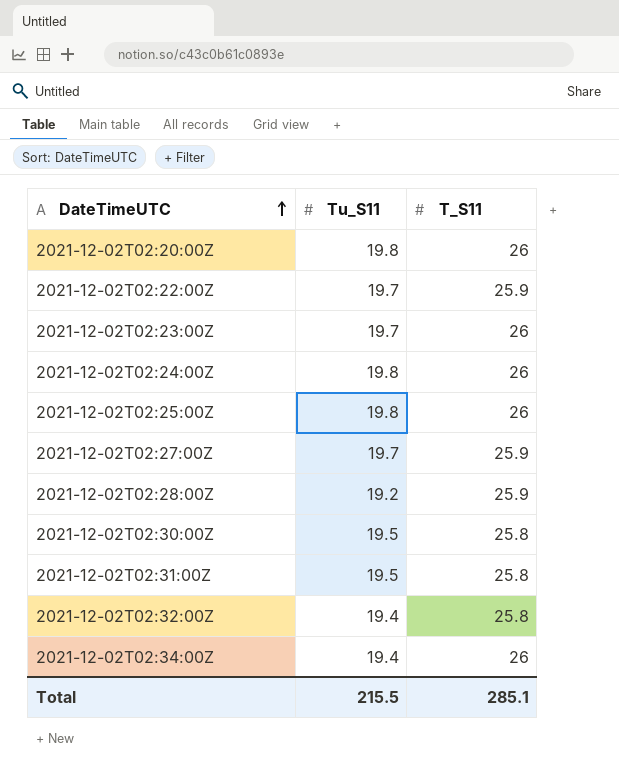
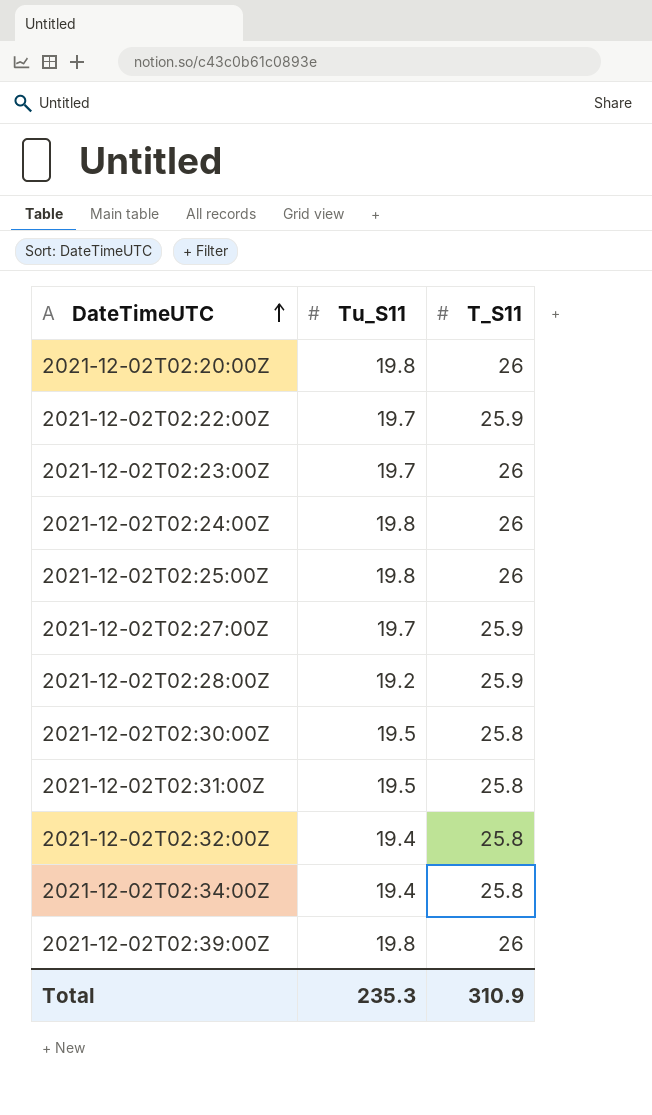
2021-12-02T02:34:00Z | T_S11: 26 -> 25.8
row 2021-12-02T02:39:00Z: none -> 19.8 | 26
Total | Tu_S11: 215.5 -> 235.3
Total | T_S11: 285.1 -> 310.9

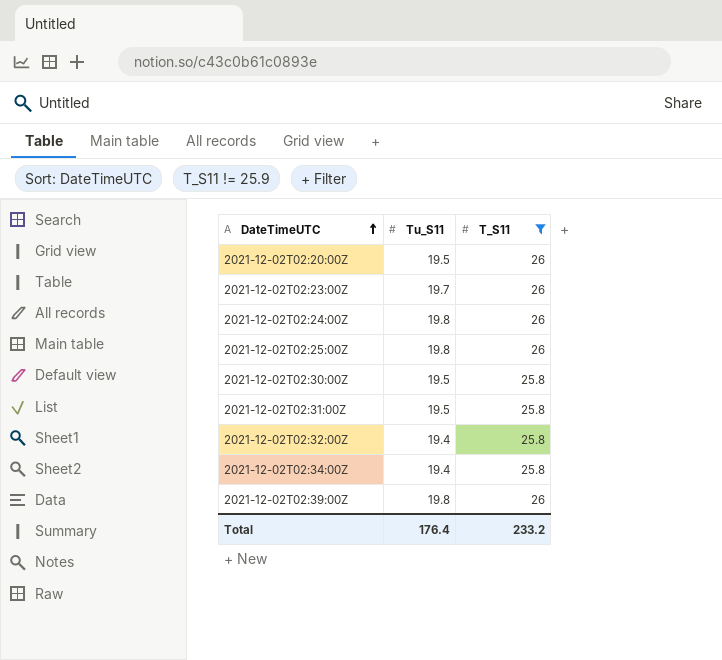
filter: none -> T_S11 != 25.9
2021-12-02T02:20:00Z | Tu_S11: 19.8 -> 19.5
Total | Tu_S11: 235.3 -> 176.4
Total | T_S11: 310.9 -> 233.2

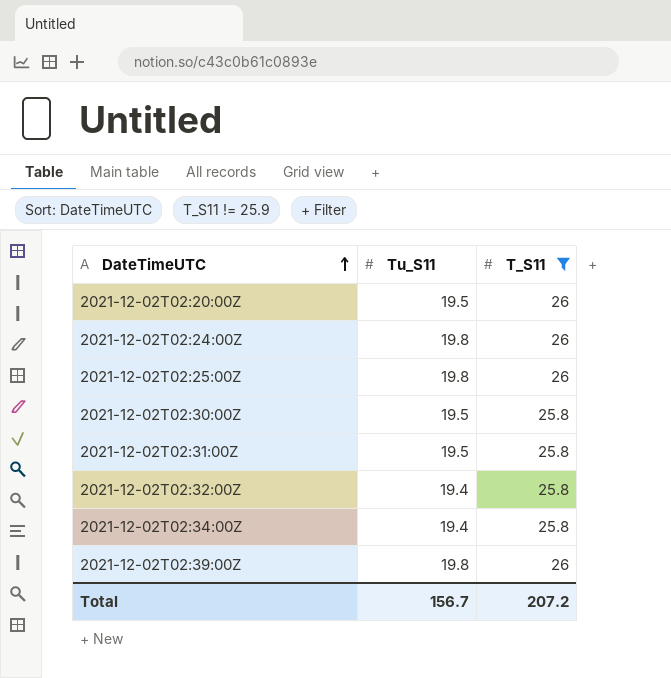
row 2021-12-02T02:23:00Z: 19.7 | 26 -> none
Total | Tu_S11: 176.4 -> 156.7
Total | T_S11: 233.2 -> 207.2

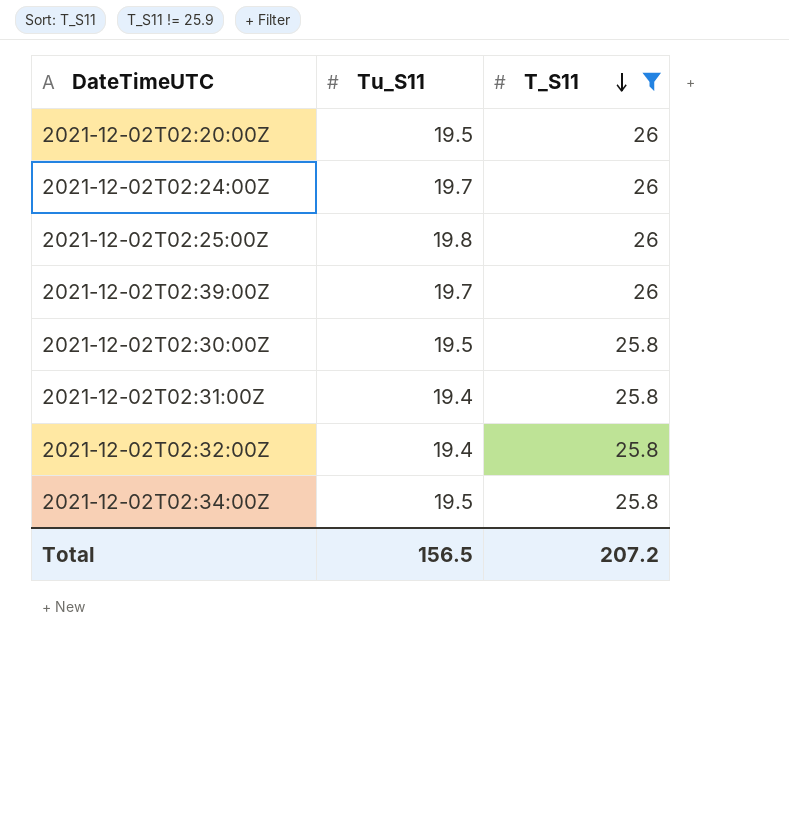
row order: DateTimeUTC ascending -> T_S11 descending
2021-12-02T02:24:00Z | Tu_S11: 19.8 -> 19.7
2021-12-02T02:39:00Z | Tu_S11: 19.8 -> 19.7
2021-12-02T02:31:00Z | Tu_S11: 19.5 -> 19.4
2021-12-02T02:34:00Z | Tu_S11: 19.4 -> 19.5
Total | Tu_S11: 156.7 -> 156.5

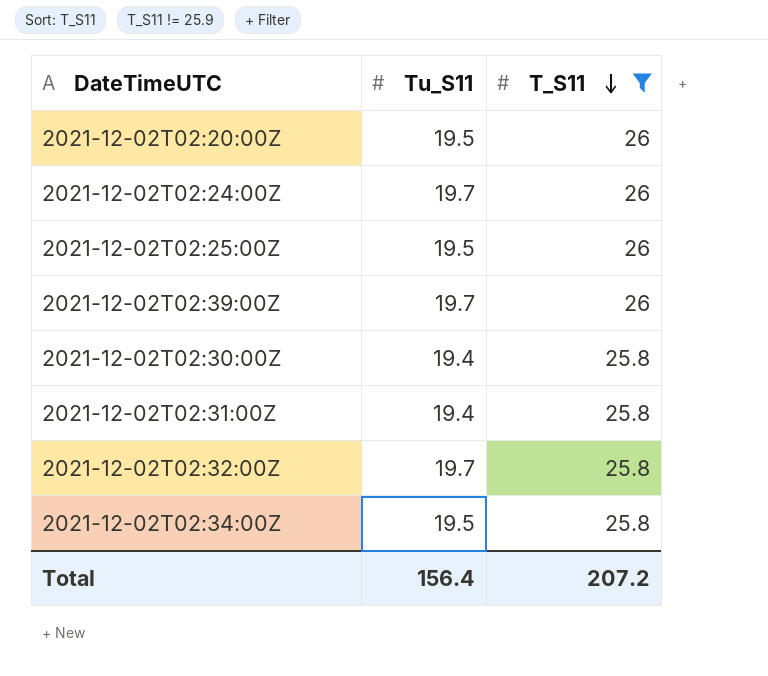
2021-12-02T02:25:00Z | Tu_S11: 19.8 -> 19.5
2021-12-02T02:30:00Z | Tu_S11: 19.5 -> 19.4
2021-12-02T02:32:00Z | Tu_S11: 19.4 -> 19.7
Total | Tu_S11: 156.5 -> 156.4

